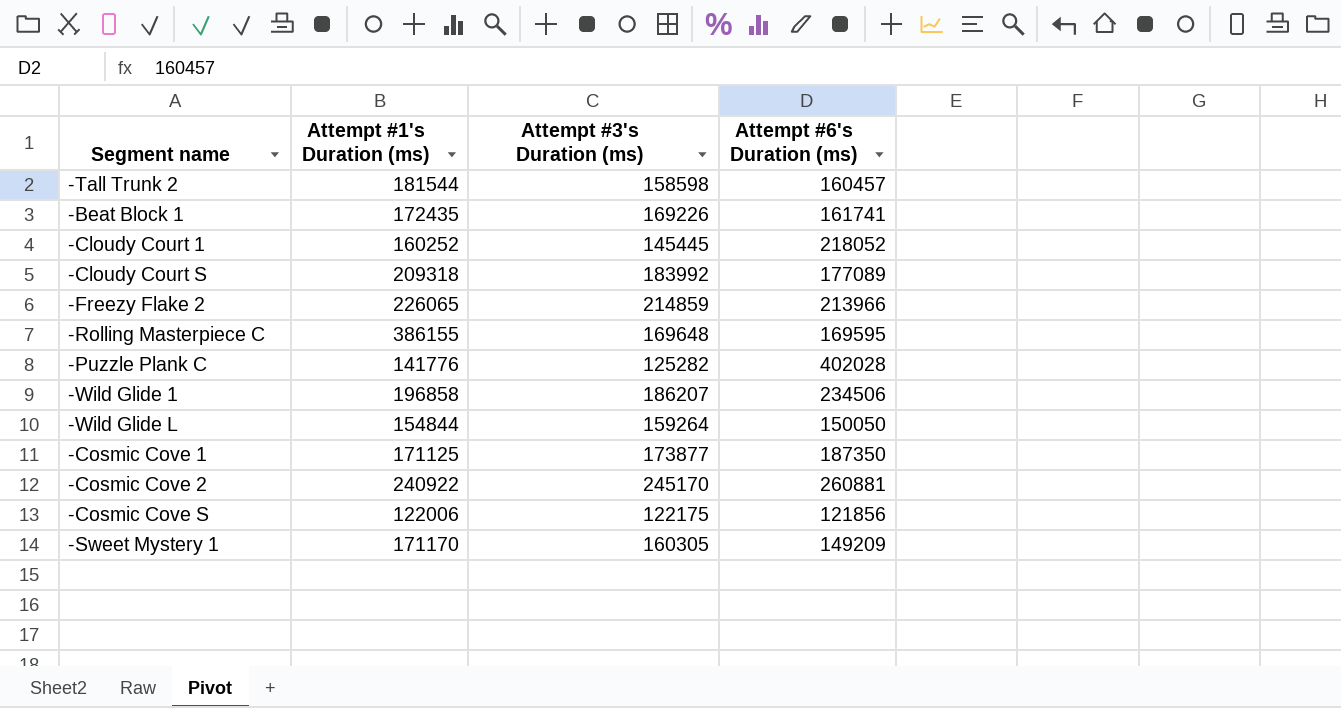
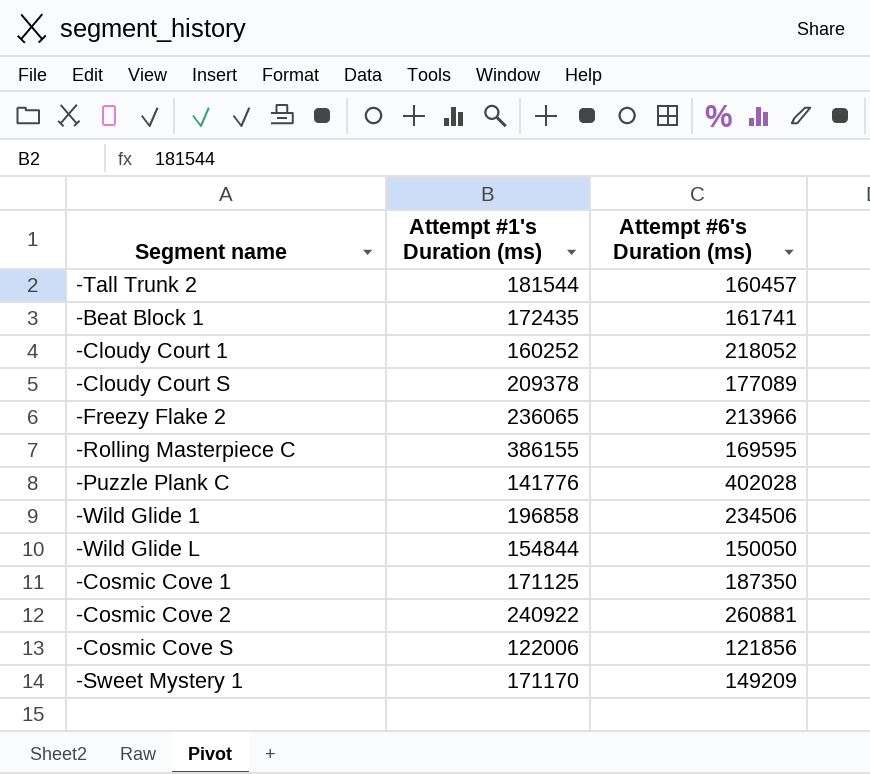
column Attempt #3's Duration (ms) | position: 3 -> none
-Cloudy Court S | Attempt #1's Duration (ms): 209318 -> 209378
-Freezy Flake 2 | Attempt #1's Duration (ms): 226065 -> 236065

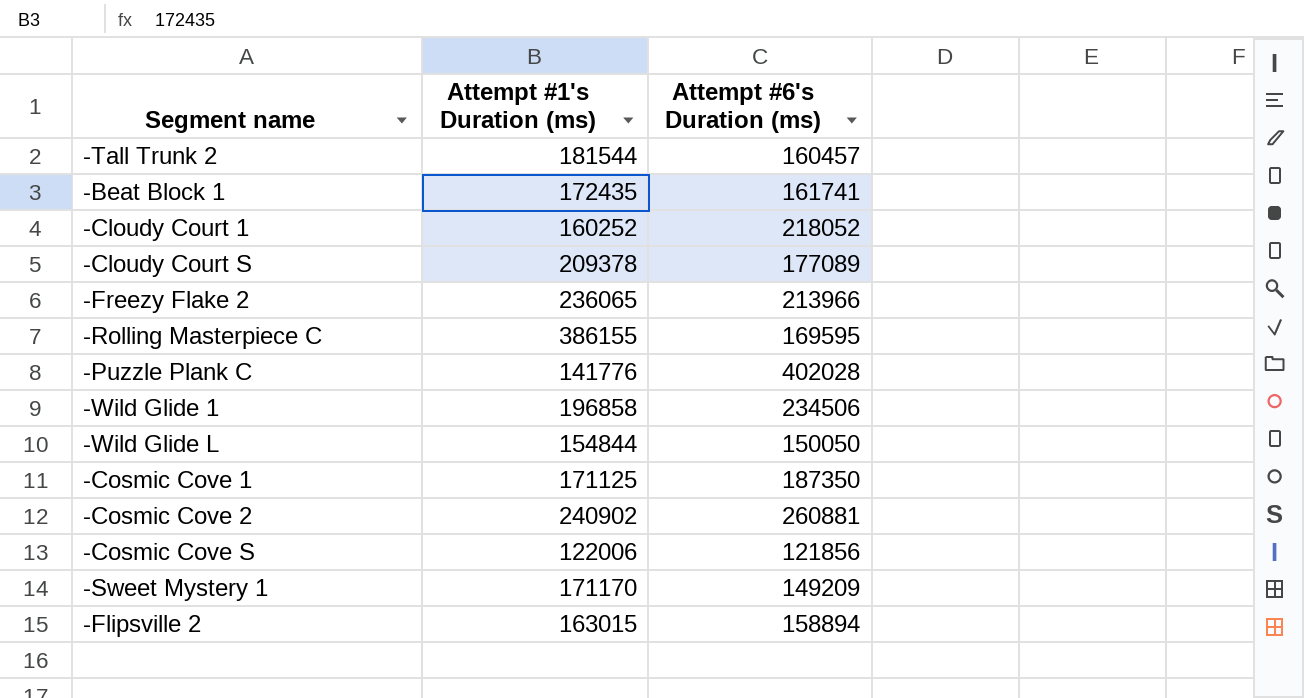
-Cosmic Cove 2 | Attempt #1's Duration (ms): 240922 -> 240902
row -Flipsville 2: none -> 163015 | 158894

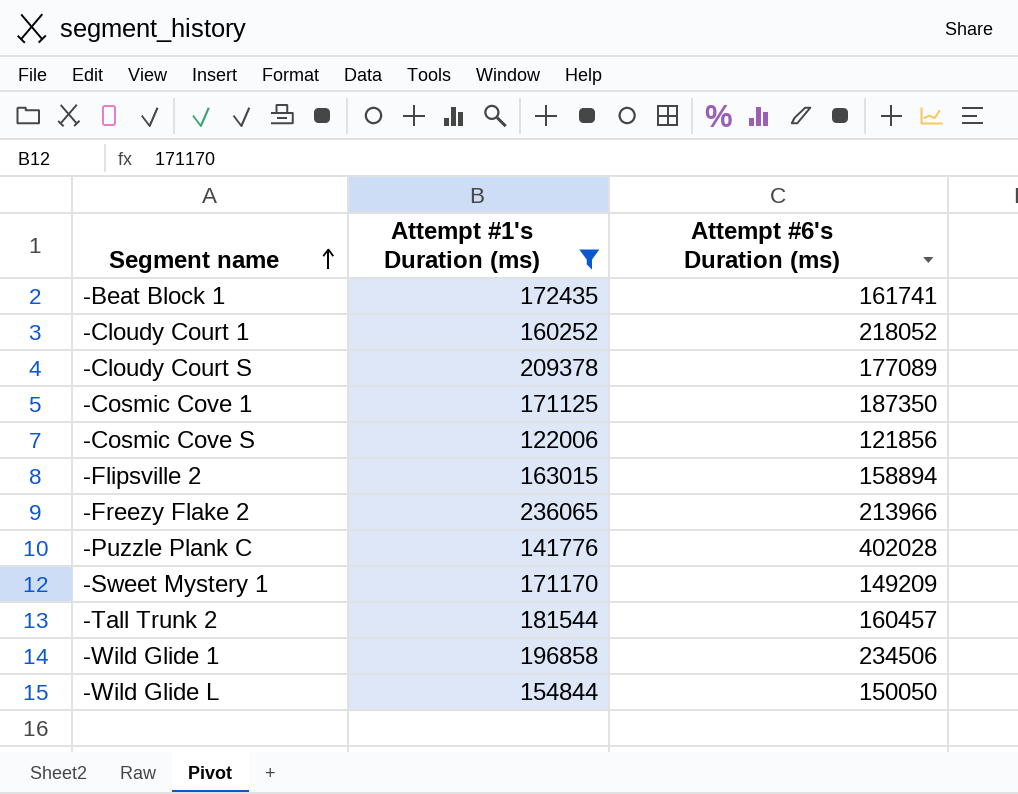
filter: none -> Attempt #1's Duration (ms) <= 236065
row order: none -> Segment name ascending

